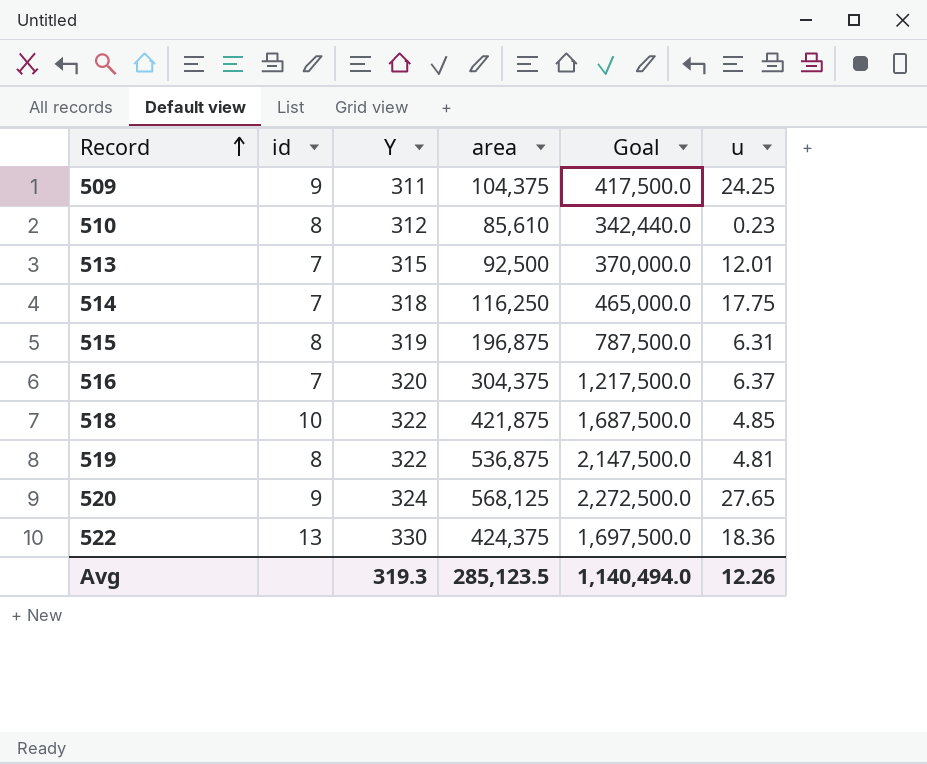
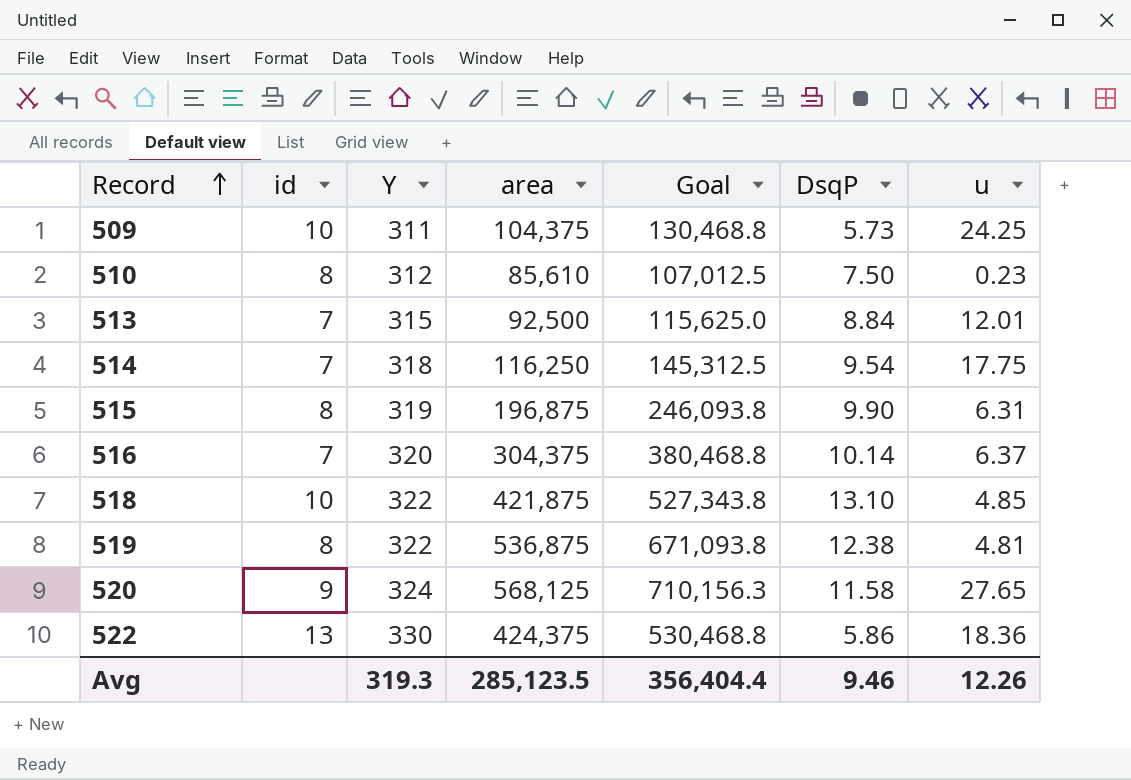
column Goal | formula: [area] * 4 -> [area] * 1.25
column DsqP | position: none -> 6
509 | id: 9 -> 10
Avg | Goal: 1,140,494.0 -> 356,404.4

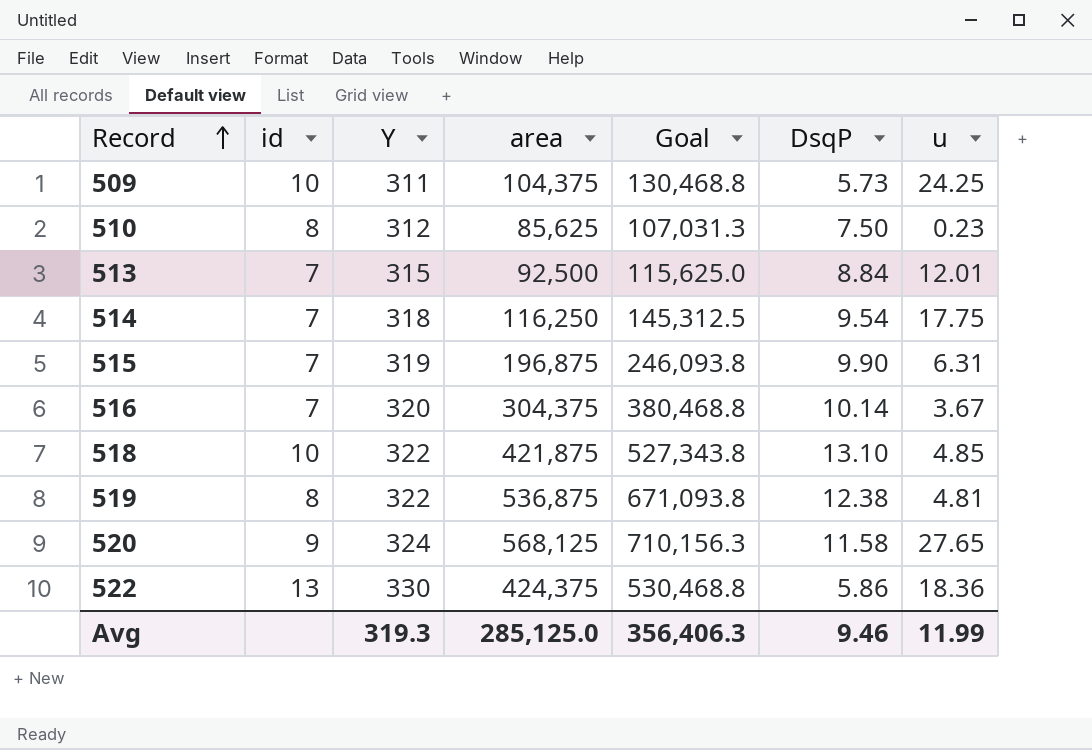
510 | area: 85,610 -> 85,625
510 | Goal: 107,012.5 -> 107,031.3
515 | id: 8 -> 7
516 | u: 6.37 -> 3.67
Avg | area: 285,123.5 -> 285,125.0
Avg | Goal: 356,404.4 -> 356,406.3
Avg | u: 12.26 -> 11.99

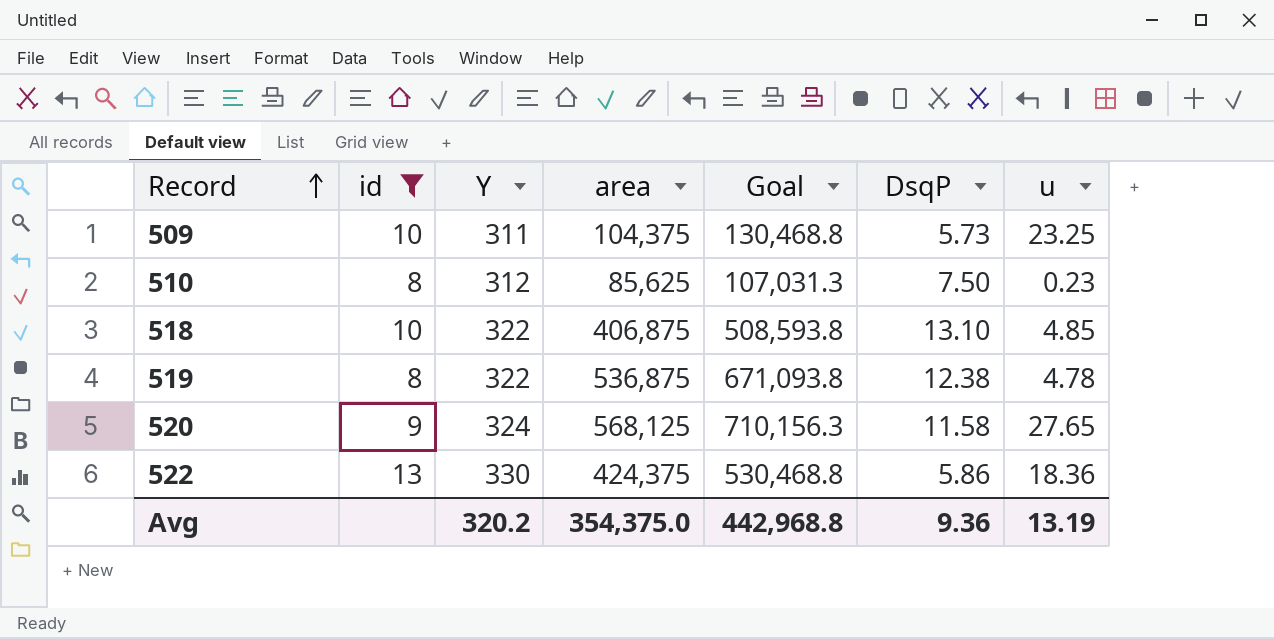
filter: none -> id != 7
509 | u: 24.25 -> 23.25
518 | area: 421,875 -> 406,875
518 | Goal: 527,343.8 -> 508,593.8
519 | u: 4.81 -> 4.78
Avg | Y: 319.3 -> 320.2
Avg | area: 285,125.0 -> 354,375.0
Avg | Goal: 356,406.3 -> 442,968.8
Avg | DsqP: 9.46 -> 9.36
Avg | u: 11.99 -> 13.19

